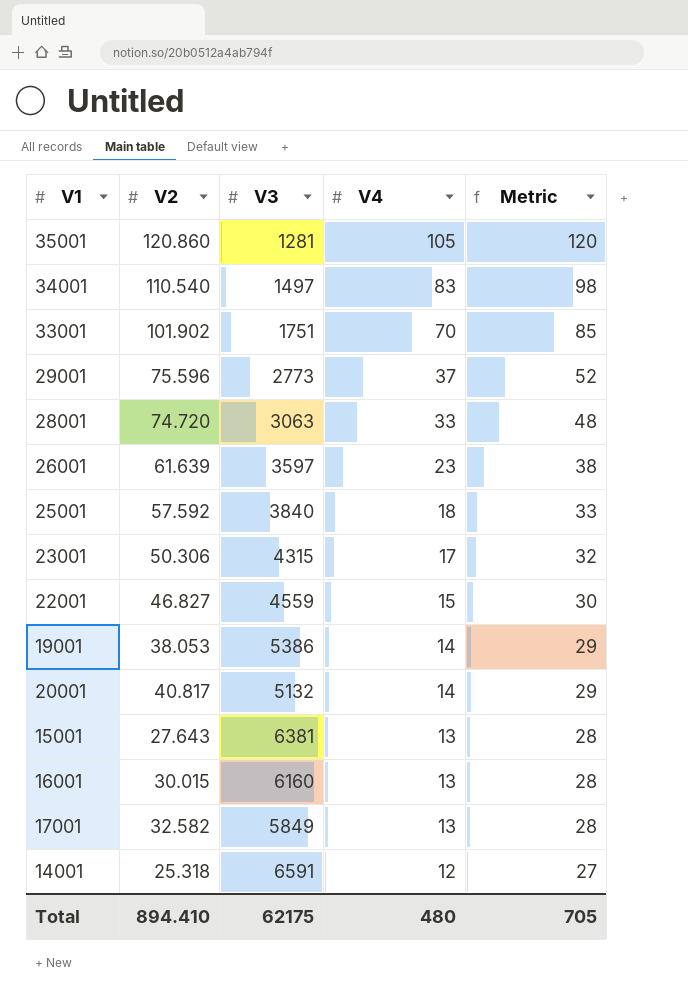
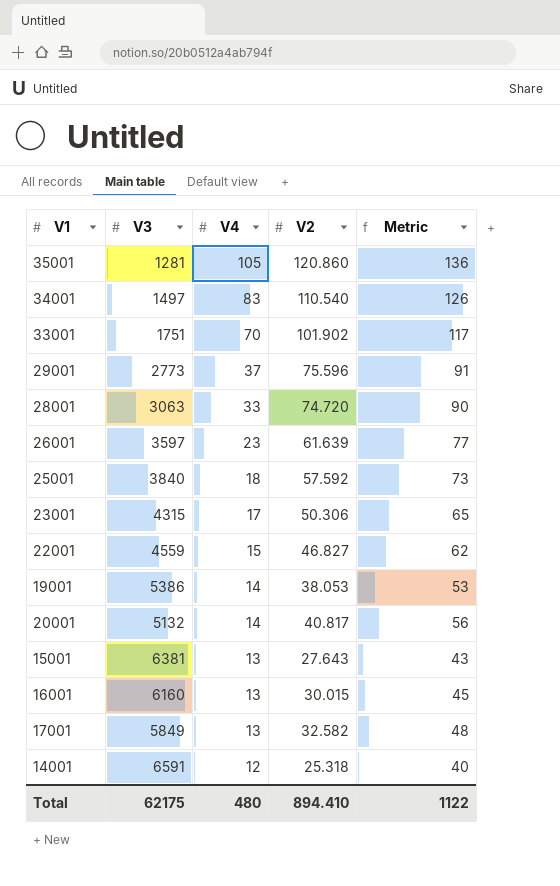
column V2 | position: 2 -> 4
column Metric | formula: [V4] + 15 -> [V2] + 15
Total | Metric: 705 -> 1122

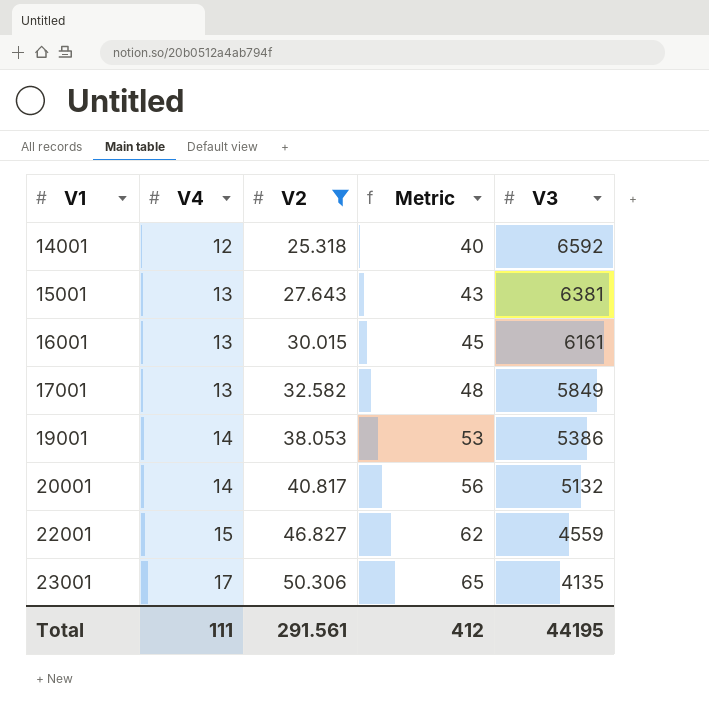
filter: none -> V2 <= 50.306
row order: V4 descending -> V1 ascending
column V3 | position: 2 -> 5
14001 | V3: 6591 -> 6592
16001 | V3: 6160 -> 6161
23001 | V3: 4315 -> 4135
Total | V4: 480 -> 111
Total | V2: 894.410 -> 291.561
Total | Metric: 1122 -> 412
Total | V3: 62175 -> 44195

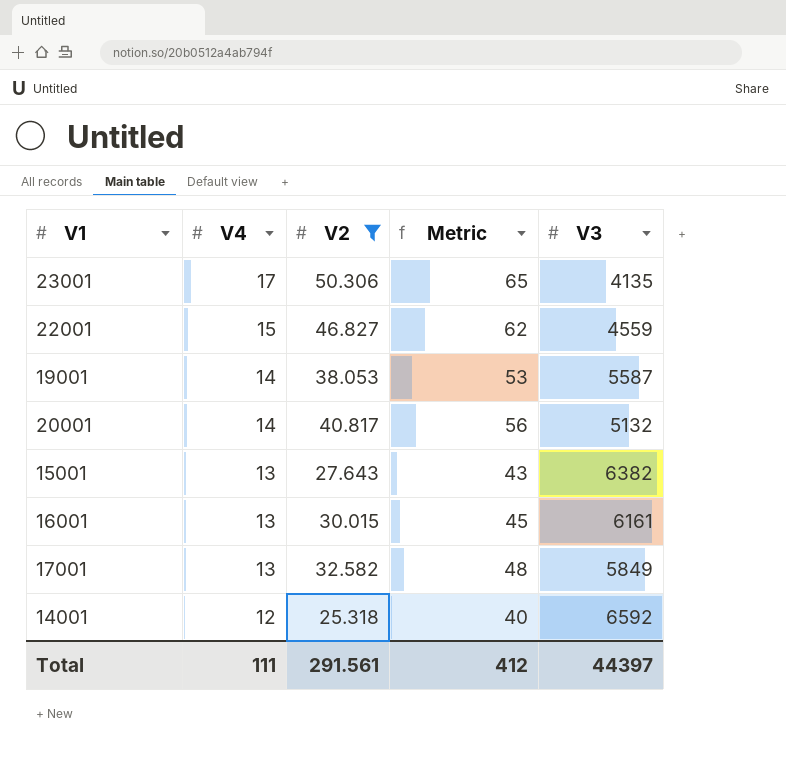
row order: V1 ascending -> V4 descending
19001 | V3: 5386 -> 5587
15001 | V3: 6381 -> 6382
Total | V3: 44195 -> 44397

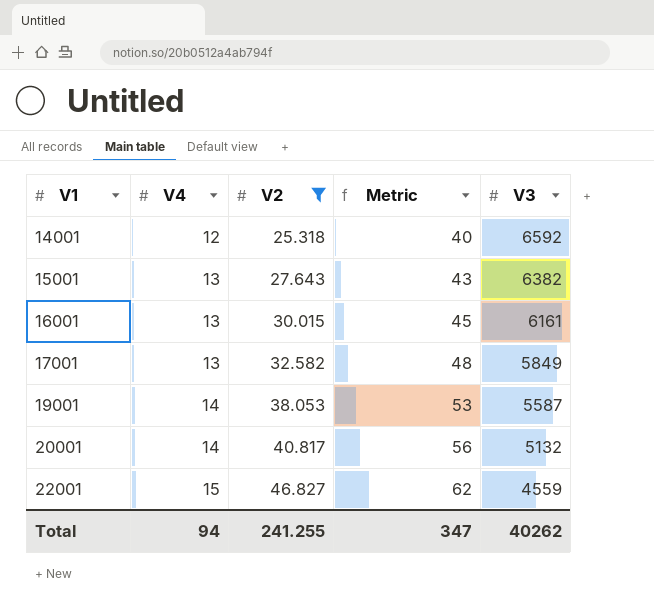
row order: V4 descending -> V1 ascending
row 23001: 17 | 50.306 | 65 | 4135 -> none
Total | V4: 111 -> 94
Total | V2: 291.561 -> 241.255
Total | Metric: 412 -> 347
Total | V3: 44397 -> 40262

